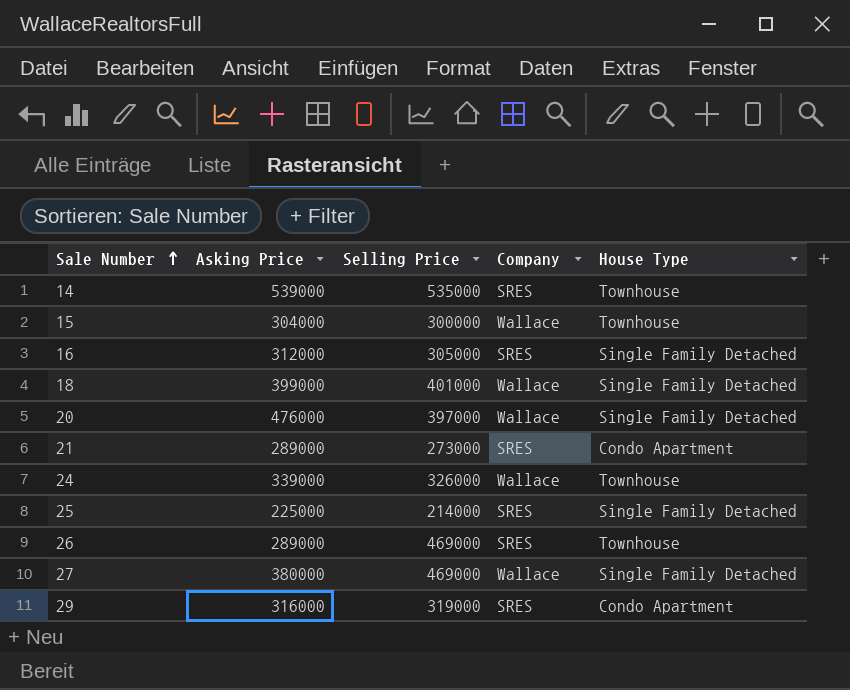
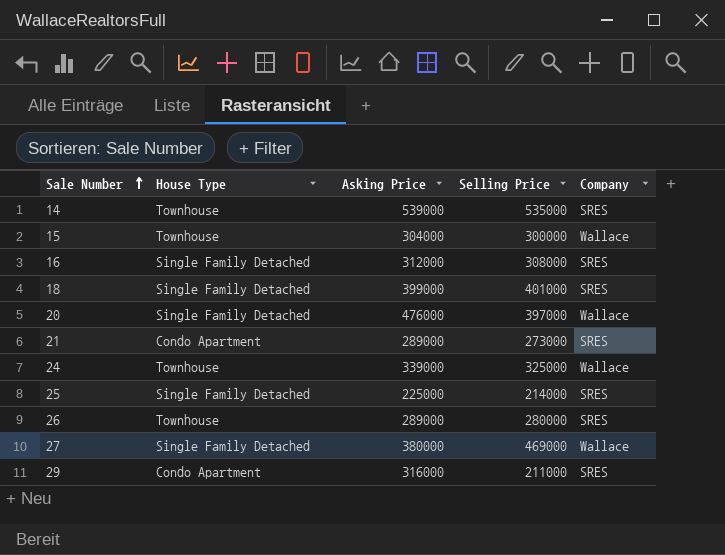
column House Type | position: 5 -> 2
16 | Selling Price: 305000 -> 308000
18 | Company: Wallace -> SRES
24 | Selling Price: 326000 -> 325000
26 | Selling Price: 469000 -> 280000
29 | Selling Price: 319000 -> 211000

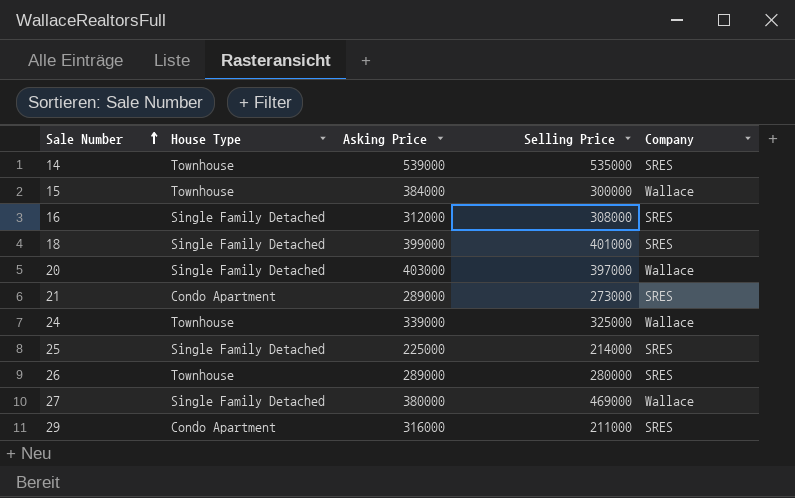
15 | Asking Price: 304000 -> 384000
20 | Asking Price: 476000 -> 403000

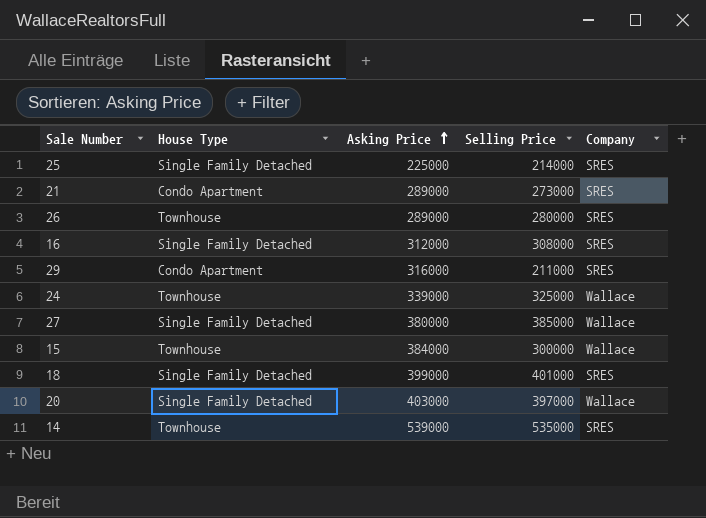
row order: Sale Number ascending -> Asking Price ascending
27 | Selling Price: 469000 -> 385000

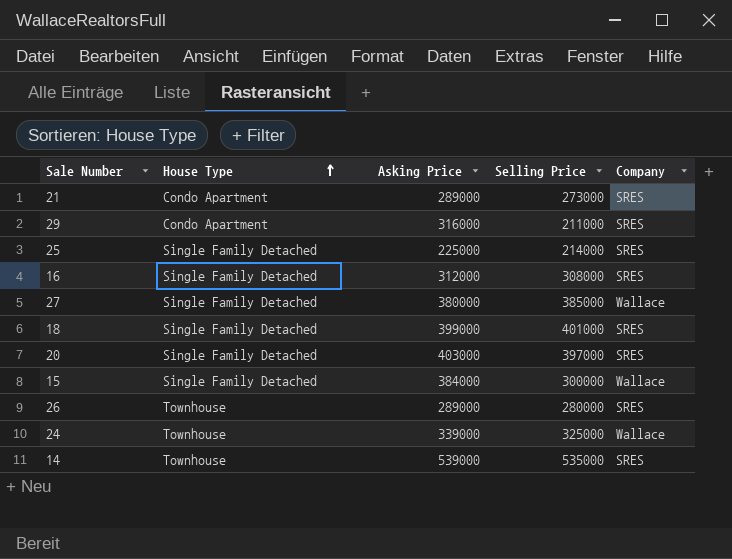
row order: Asking Price ascending -> House Type ascending
20 | Company: Wallace -> SRES
15 | House Type: Townhouse -> Single Family Detached

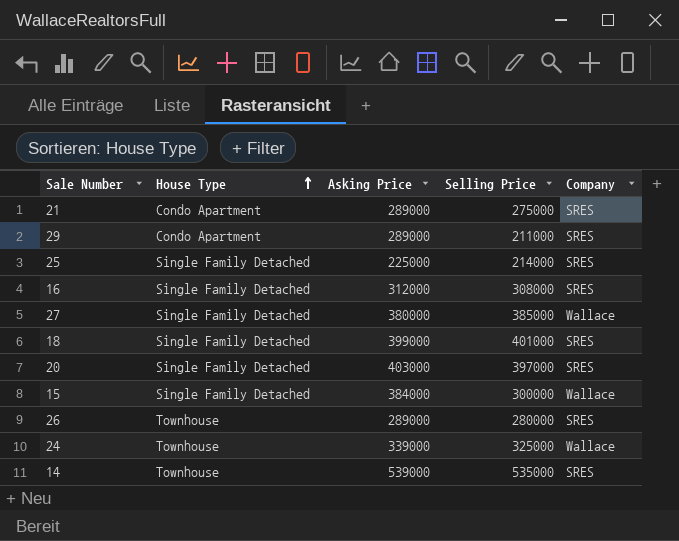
21 | Selling Price: 273000 -> 275000
29 | Asking Price: 316000 -> 289000

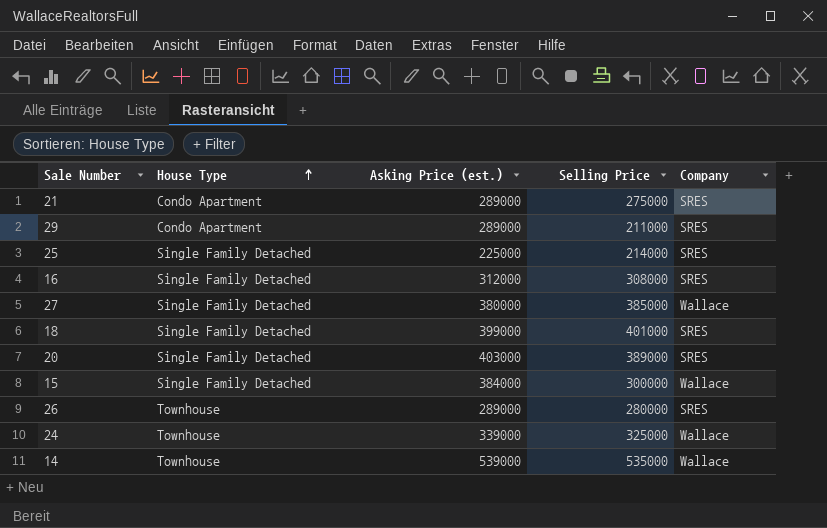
column name: Asking Price -> Asking Price (est.)
20 | Selling Price: 397000 -> 389000
14 | Company: SRES -> Wallace

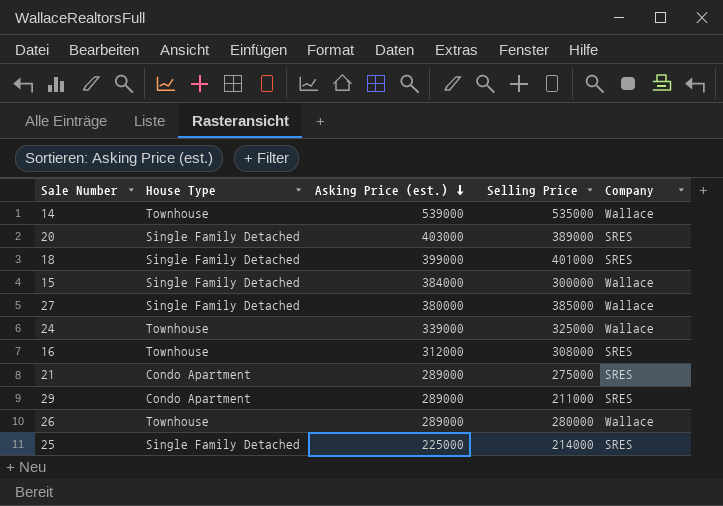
row order: House Type ascending -> Asking Price (est.) descending
16 | House Type: Single Family Detached -> Townhouse
26 | Company: SRES -> Wallace

